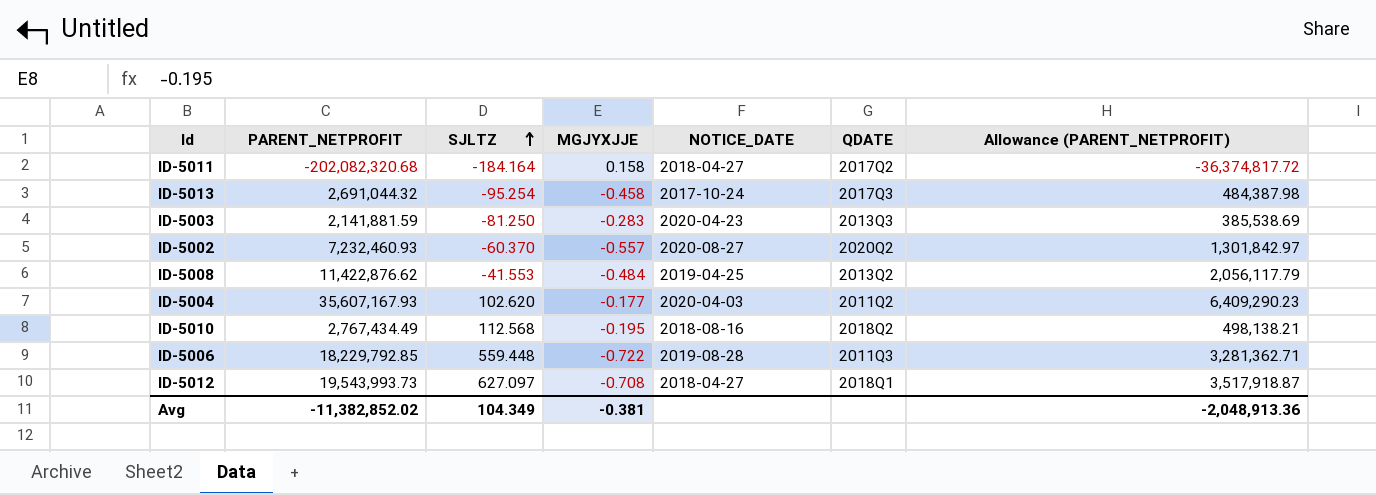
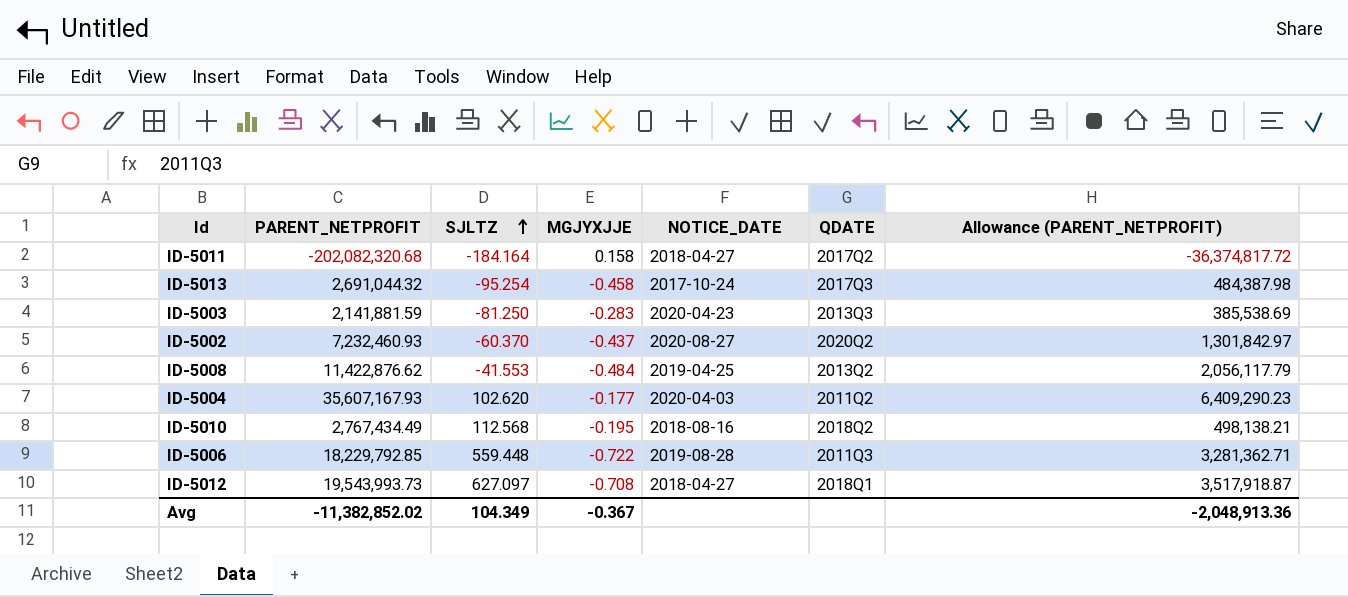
ID-5002 | MGJYXJJE: -0.557 -> -0.437
Avg | MGJYXJJE: -0.381 -> -0.367

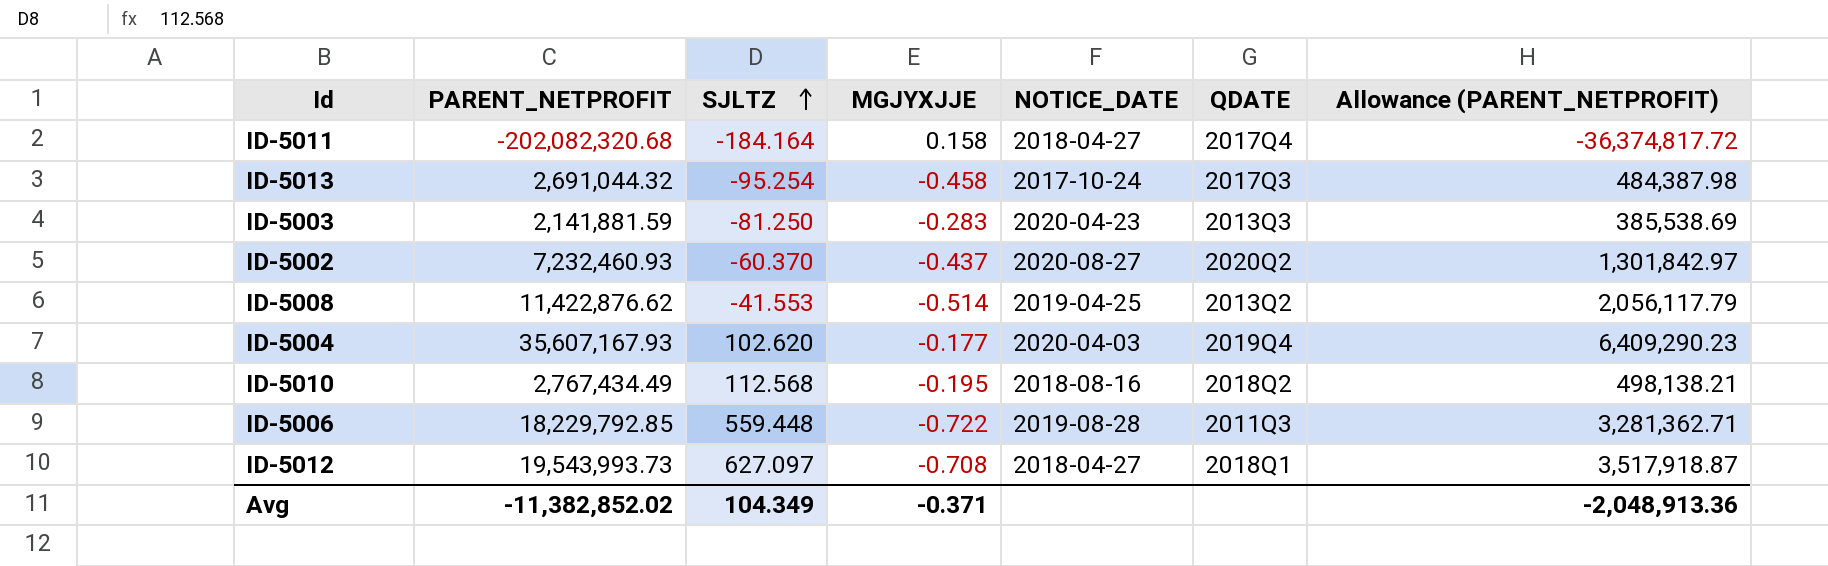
ID-5011 | QDATE: 2017Q2 -> 2017Q4
ID-5008 | MGJYXJJE: -0.484 -> -0.514
ID-5004 | QDATE: 2011Q2 -> 2019Q4
Avg | MGJYXJJE: -0.367 -> -0.371

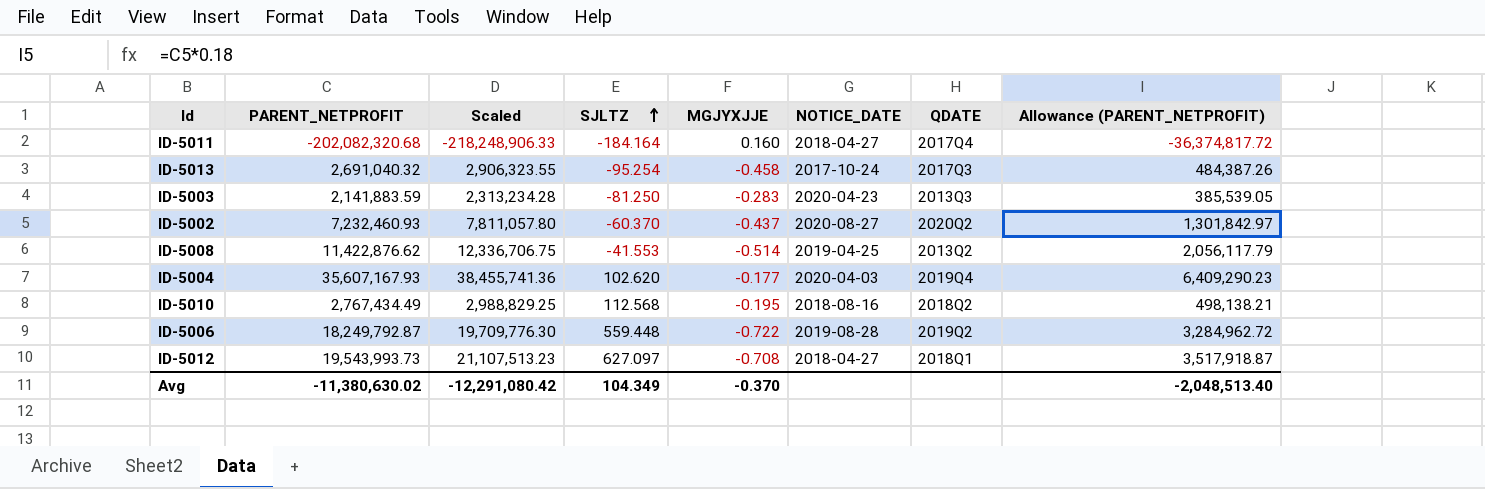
column Scaled | formula: none -> [PARENT_NETPROFIT] * 1.08
ID-5011 | MGJYXJJE: 0.158 -> 0.160
ID-5013 | PARENT_NETPROFIT: 2,691,044.32 -> 2,691,040.32
ID-5013 | Allowance (PARENT_NETPROFIT): 484,387.98 -> 484,387.26
ID-5003 | PARENT_NETPROFIT: 2,141,881.59 -> 2,141,883.59
ID-5003 | Allowance (PARENT_NETPROFIT): 385,538.69 -> 385,539.05
ID-5006 | PARENT_NETPROFIT: 18,229,792.85 -> 18,249,792.87
ID-5006 | QDATE: 2011Q3 -> 2019Q2
ID-5006 | Allowance (PARENT_NETPROFIT): 3,281,362.71 -> 3,284,962.72
Avg | PARENT_NETPROFIT: -11,382,852.02 -> -11,380,630.02
Avg | MGJYXJJE: -0.371 -> -0.370
Avg | Allowance (PARENT_NETPROFIT): -2,048,913.36 -> -2,048,513.40

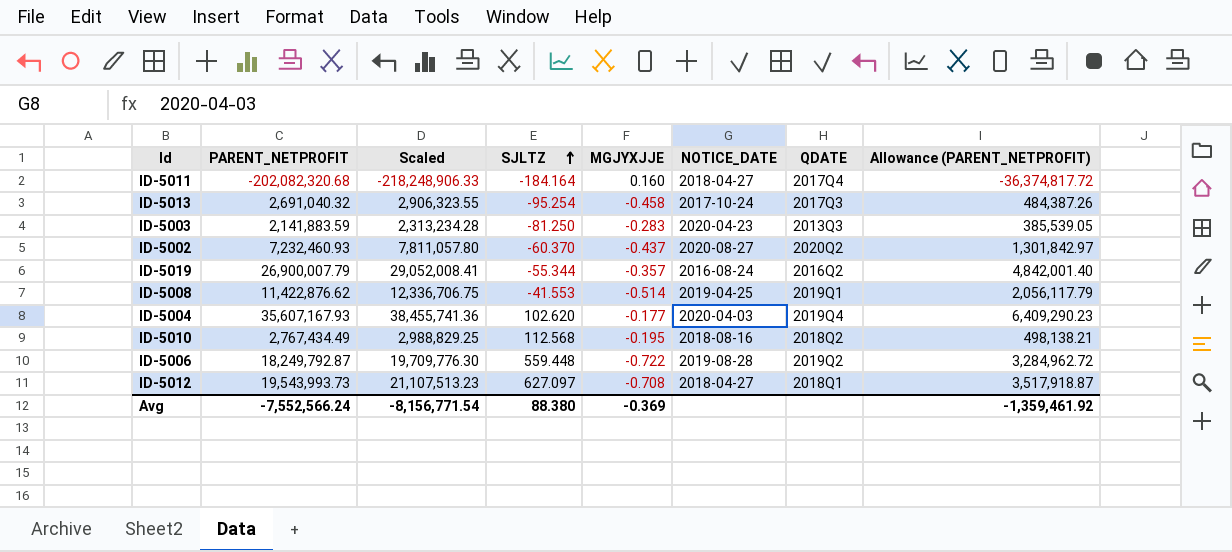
row ID-5019: none -> 26,900,007.79 | 29,052,008.41 | -55.344 | -0.357 | 2016-08-24 | 2016Q2 | 4,842,001.40
ID-5008 | QDATE: 2013Q2 -> 2019Q1
Avg | PARENT_NETPROFIT: -11,380,630.02 -> -7,552,566.24
Avg | Scaled: -12,291,080.42 -> -8,156,771.54
Avg | SJLTZ: 104.349 -> 88.380
Avg | MGJYXJJE: -0.370 -> -0.369
Avg | Allowance (PARENT_NETPROFIT): -2,048,513.40 -> -1,359,461.92

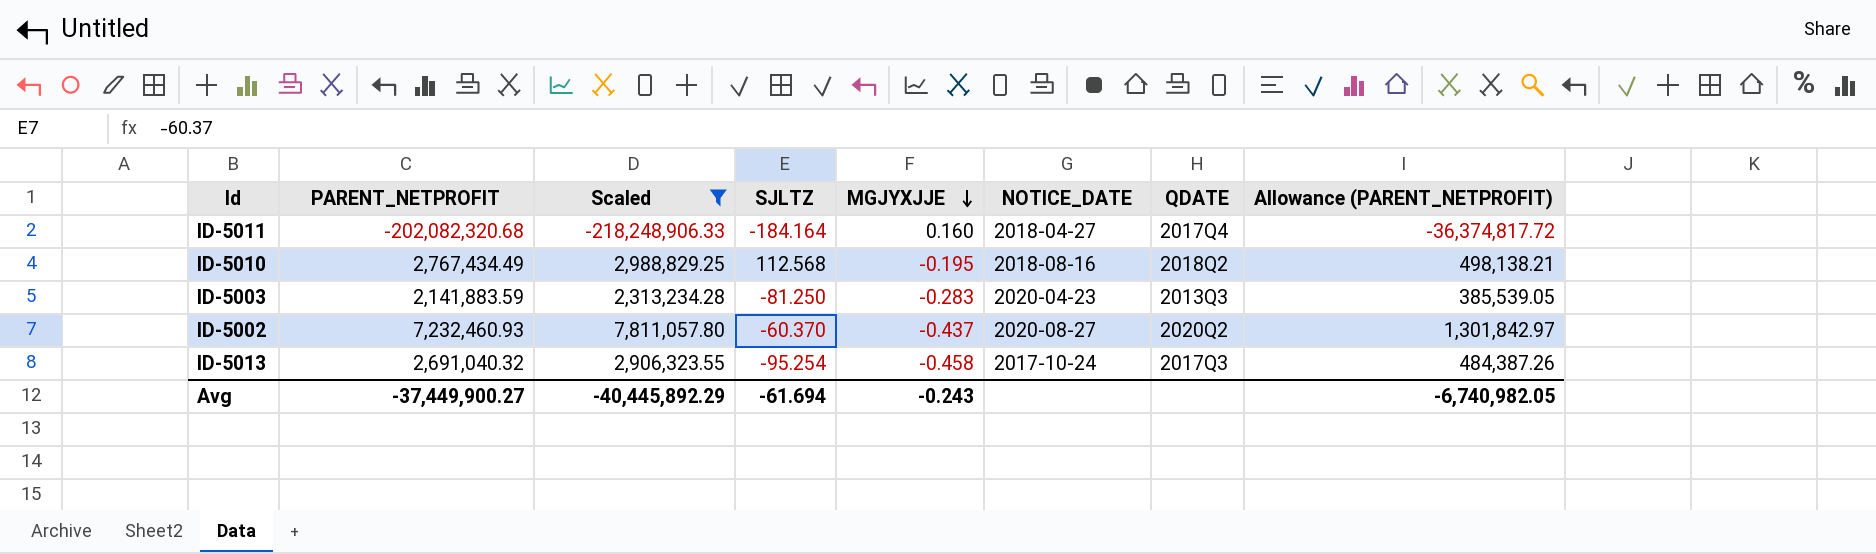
filter: none -> Scaled <= 7,811,057.80
row order: SJLTZ ascending -> MGJYXJJE descending
Avg | PARENT_NETPROFIT: -7,552,566.24 -> -37,449,900.27
Avg | Scaled: -8,156,771.54 -> -40,445,892.29
Avg | SJLTZ: 88.380 -> -61.694
Avg | MGJYXJJE: -0.369 -> -0.243
Avg | Allowance (PARENT_NETPROFIT): -1,359,461.92 -> -6,740,982.05

